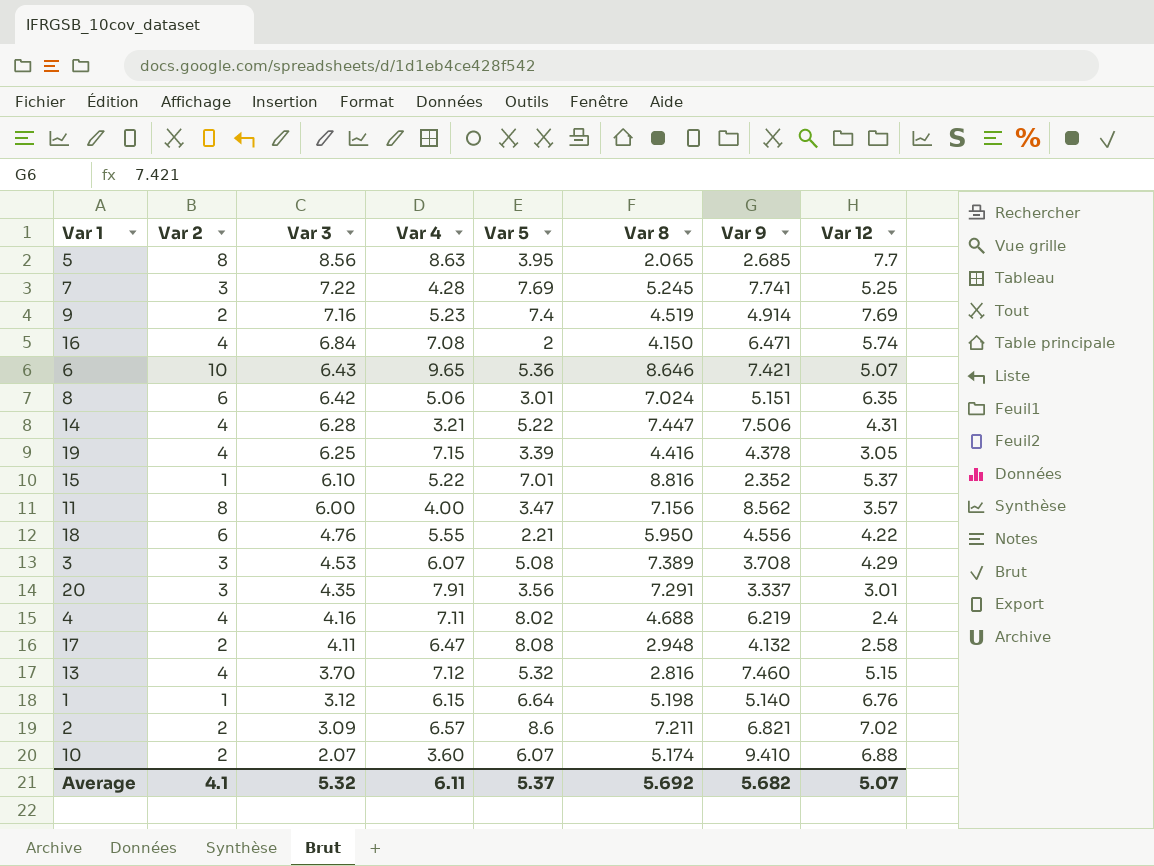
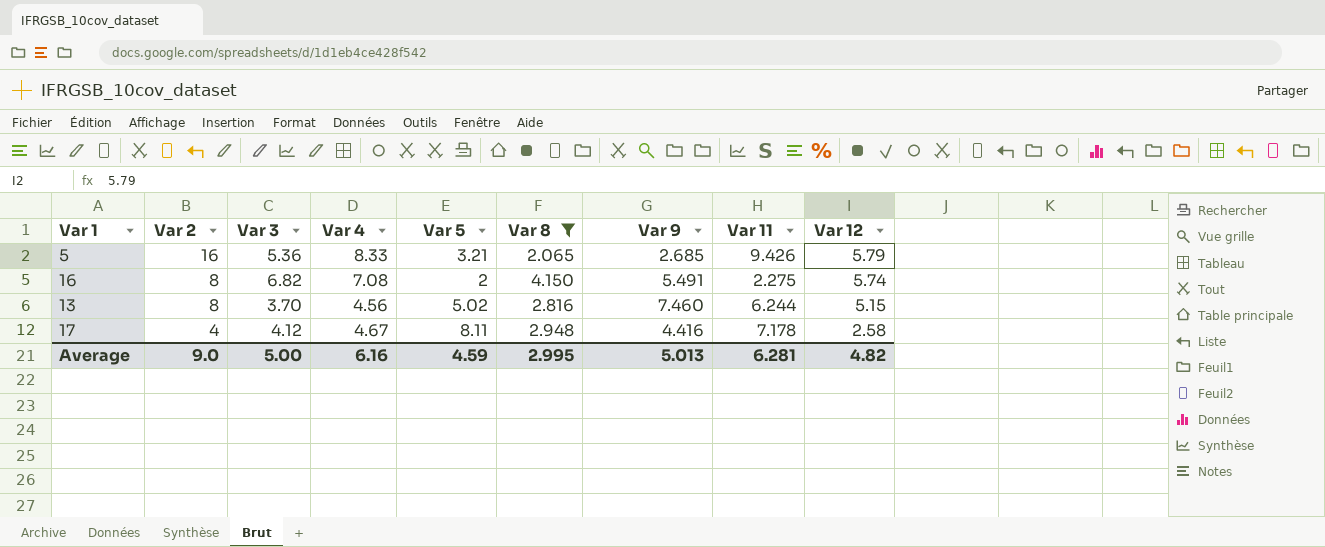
filter: none -> Var 8 <= 4.150
row order: Var 3 descending -> Var 2 descending
column Var 11 | position: none -> 8
5 | Var 2: 8 -> 16
5 | Var 3: 8.56 -> 5.36
5 | Var 4: 8.63 -> 8.33
5 | Var 5: 3.95 -> 3.21
5 | Var 12: 7.7 -> 5.79
16 | Var 2: 4 -> 8
16 | Var 3: 6.84 -> 6.82
16 | Var 9: 6.471 -> 5.491
13 | Var 2: 4 -> 8
13 | Var 4: 7.12 -> 4.56
13 | Var 5: 5.32 -> 5.02
17 | Var 2: 2 -> 4
17 | Var 3: 4.11 -> 4.12
17 | Var 4: 6.47 -> 4.67
17 | Var 5: 8.08 -> 8.11
17 | Var 9: 4.132 -> 4.416
Average | Var 2: 4.1 -> 9.0
Average | Var 3: 5.32 -> 5.00
Average | Var 4: 6.11 -> 6.16
Average | Var 5: 5.37 -> 4.59
Average | Var 8: 5.692 -> 2.995
Average | Var 9: 5.682 -> 5.013
Average | Var 12: 5.07 -> 4.82

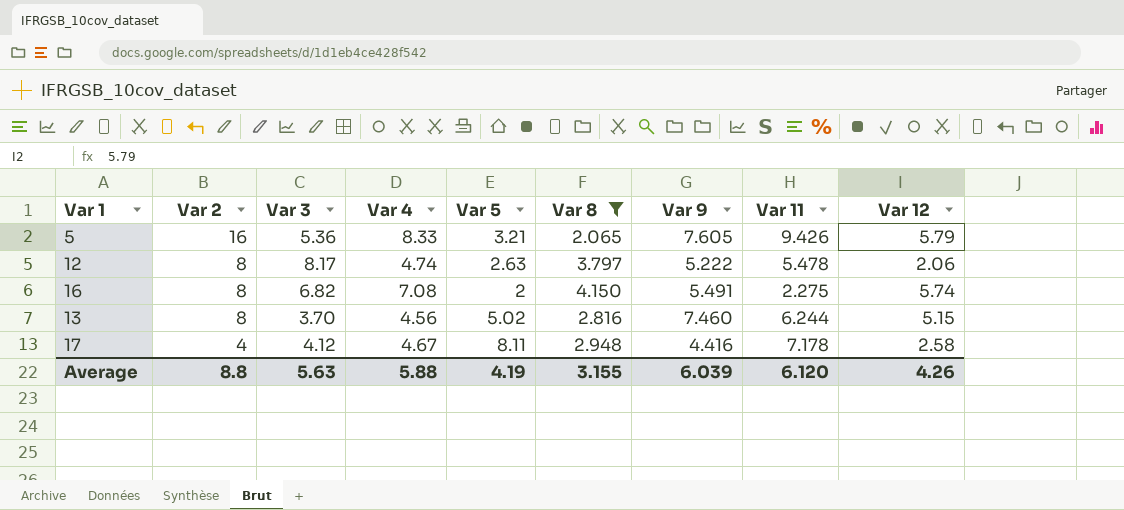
5 | Var 9: 2.685 -> 7.605
row 12: none -> 8 | 8.17 | 4.74 | 2.63 | 3.797 | 5.222 | 5.478 | 2.06
Average | Var 2: 9.0 -> 8.8
Average | Var 3: 5.00 -> 5.63
Average | Var 4: 6.16 -> 5.88
Average | Var 5: 4.59 -> 4.19
Average | Var 8: 2.995 -> 3.155
Average | Var 9: 5.013 -> 6.039
Average | Var 11: 6.281 -> 6.120
Average | Var 12: 4.82 -> 4.26

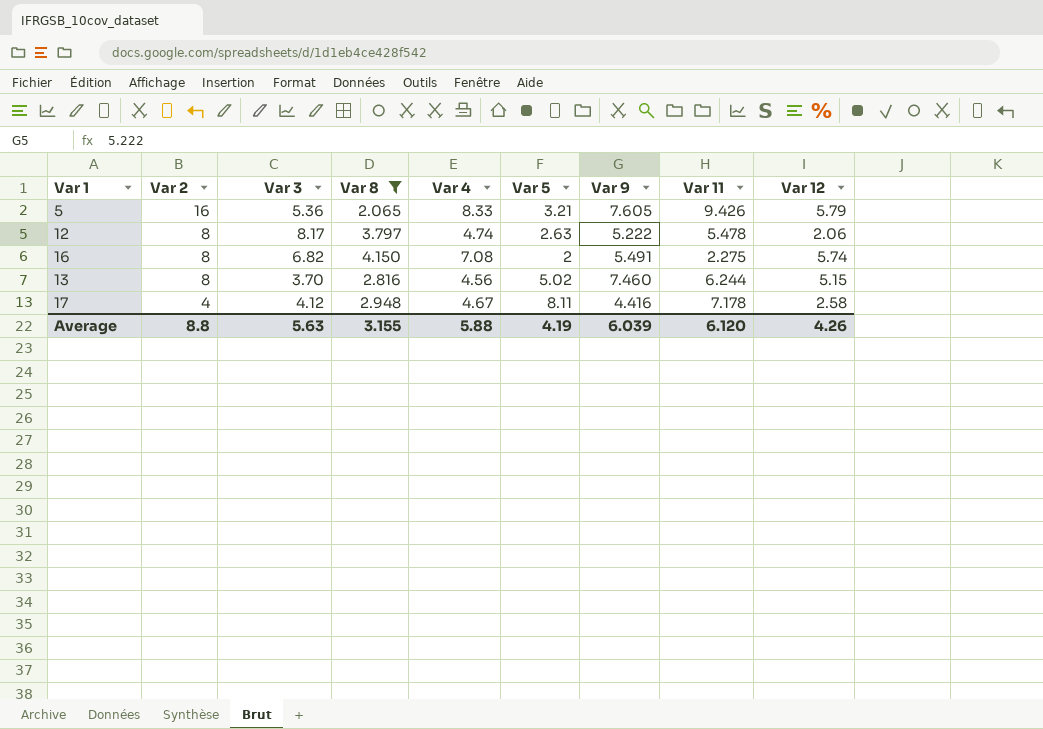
column Var 8 | position: 6 -> 4

